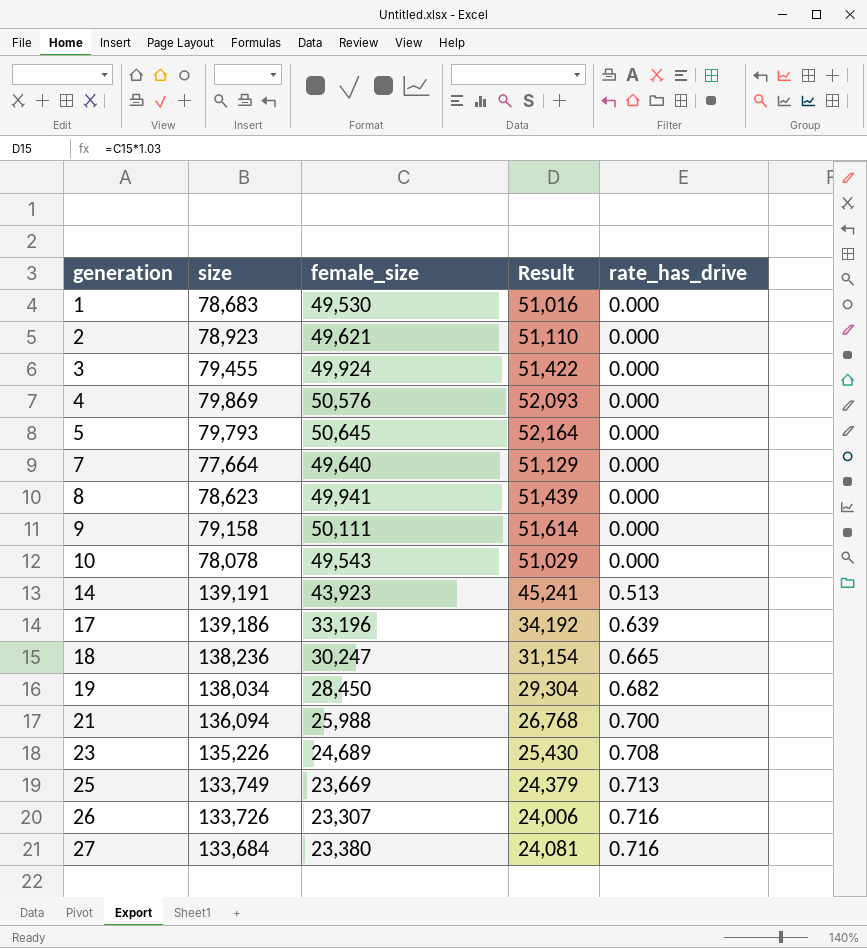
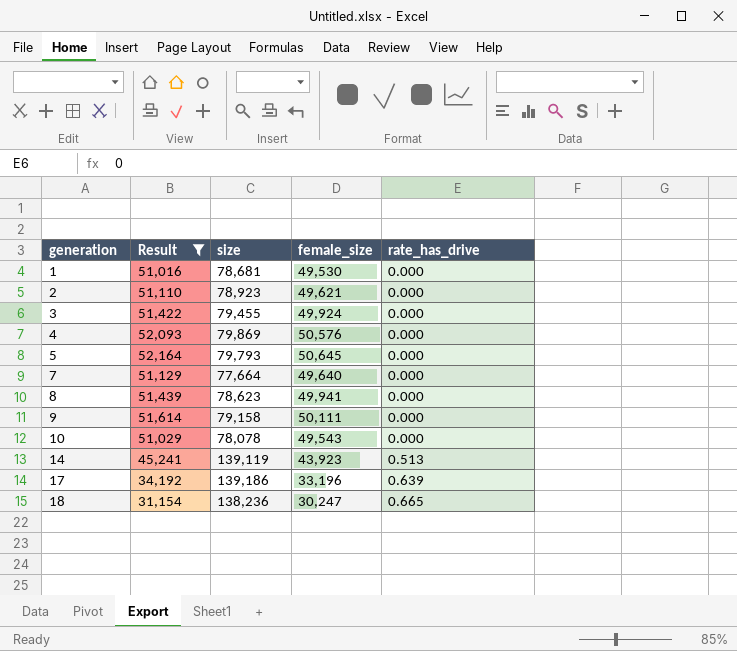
filter: none -> Result >= 31,154
column Result | position: 4 -> 2
1 | size: 78,683 -> 78,681
14 | size: 139,191 -> 139,119

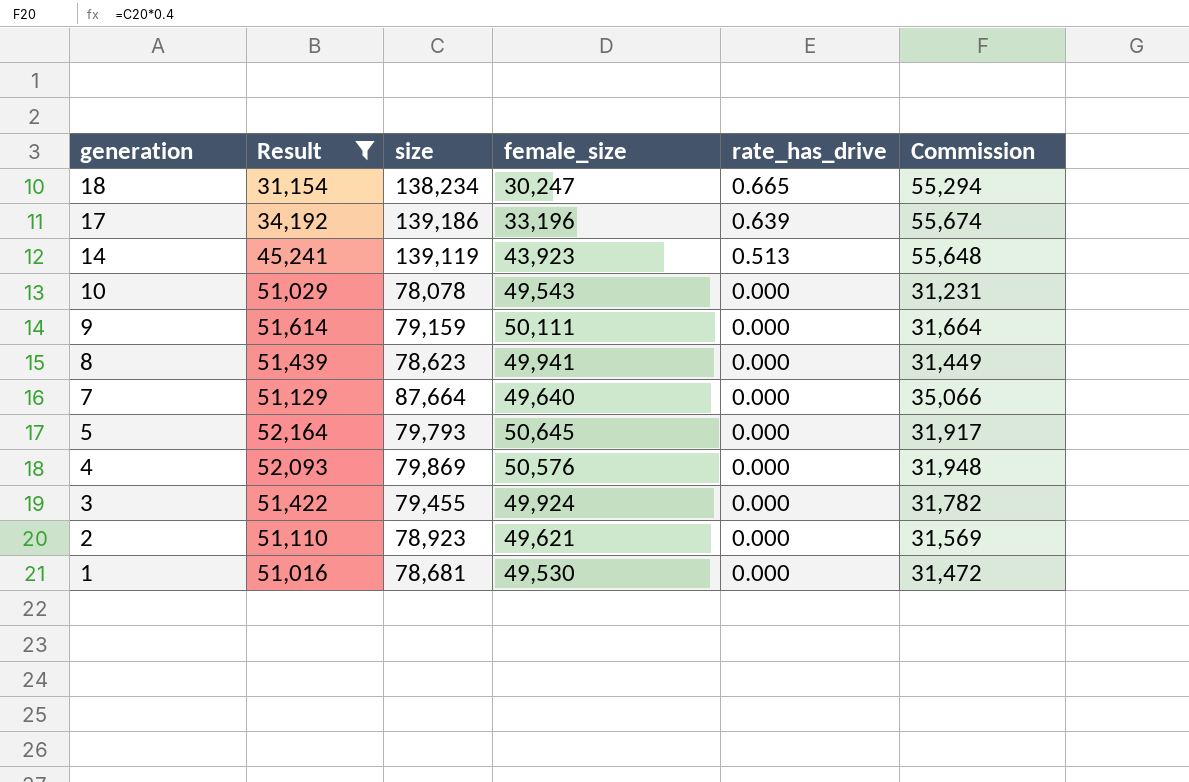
row order: generation ascending -> generation descending
column Commission | formula: none -> [size] * 0.4
18 | size: 138,236 -> 138,234
9 | size: 79,158 -> 79,159
7 | size: 77,664 -> 87,664

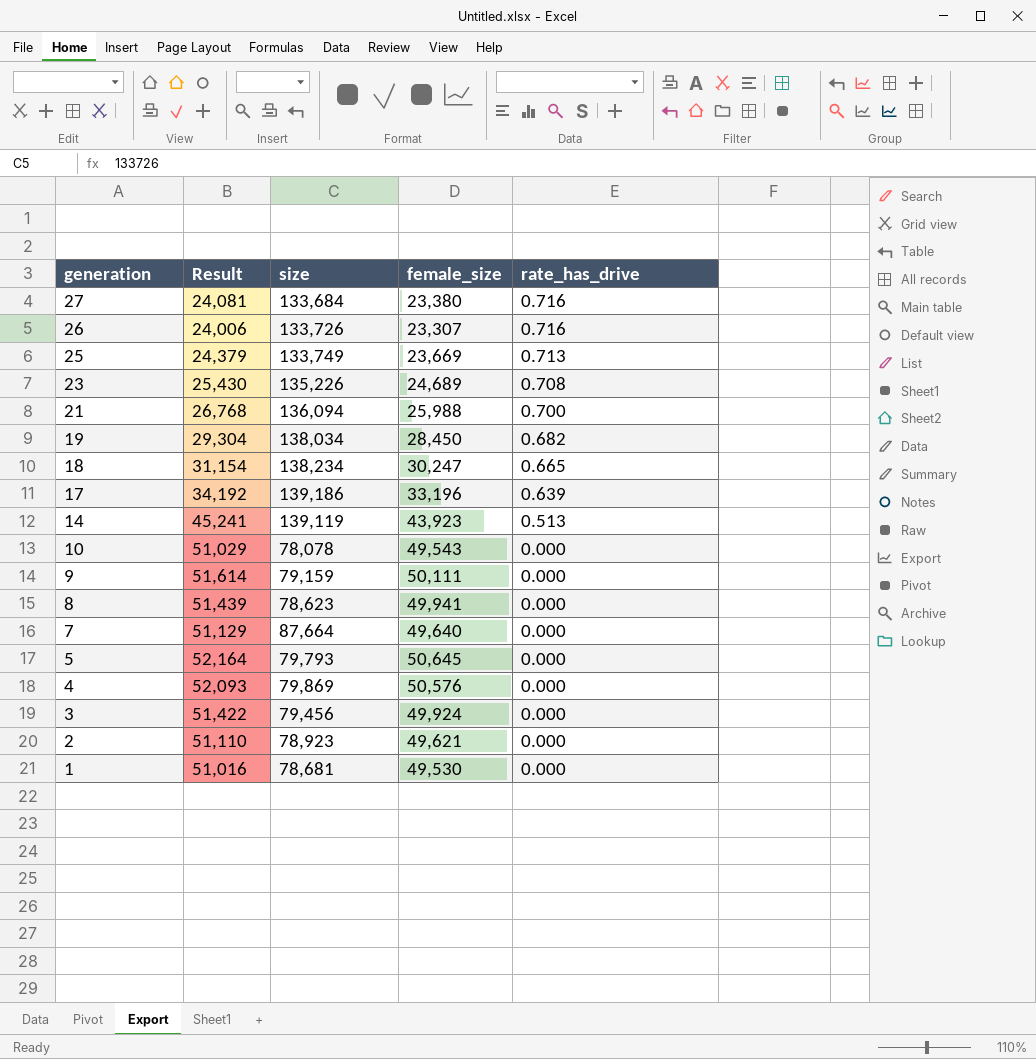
filter: Result >= 31,154 -> none
column Commission | formula: [size] * 0.4 -> none
3 | size: 79,455 -> 79,456

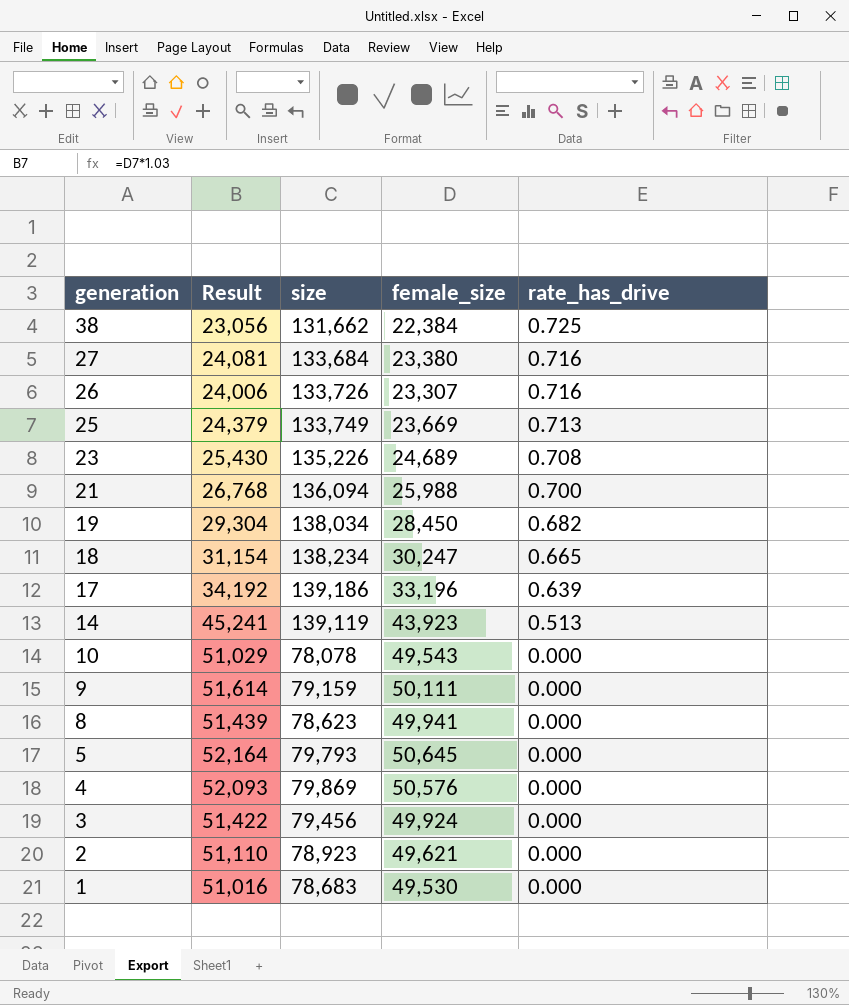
row 7: 51,129 | 87,664 | 49,640 | 0.000 -> none
row 38: none -> 23,056 | 131,662 | 22,384 | 0.725
1 | size: 78,681 -> 78,683

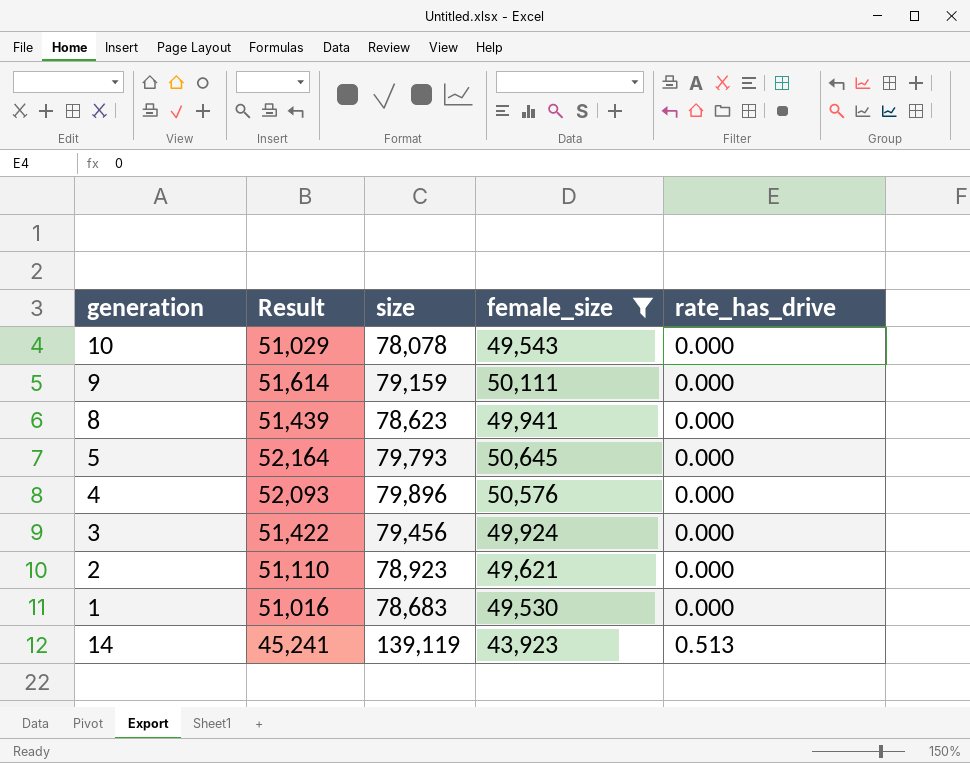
filter: none -> female_size >= 43,923
row order: generation descending -> rate_has_drive ascending
4 | size: 79,869 -> 79,896

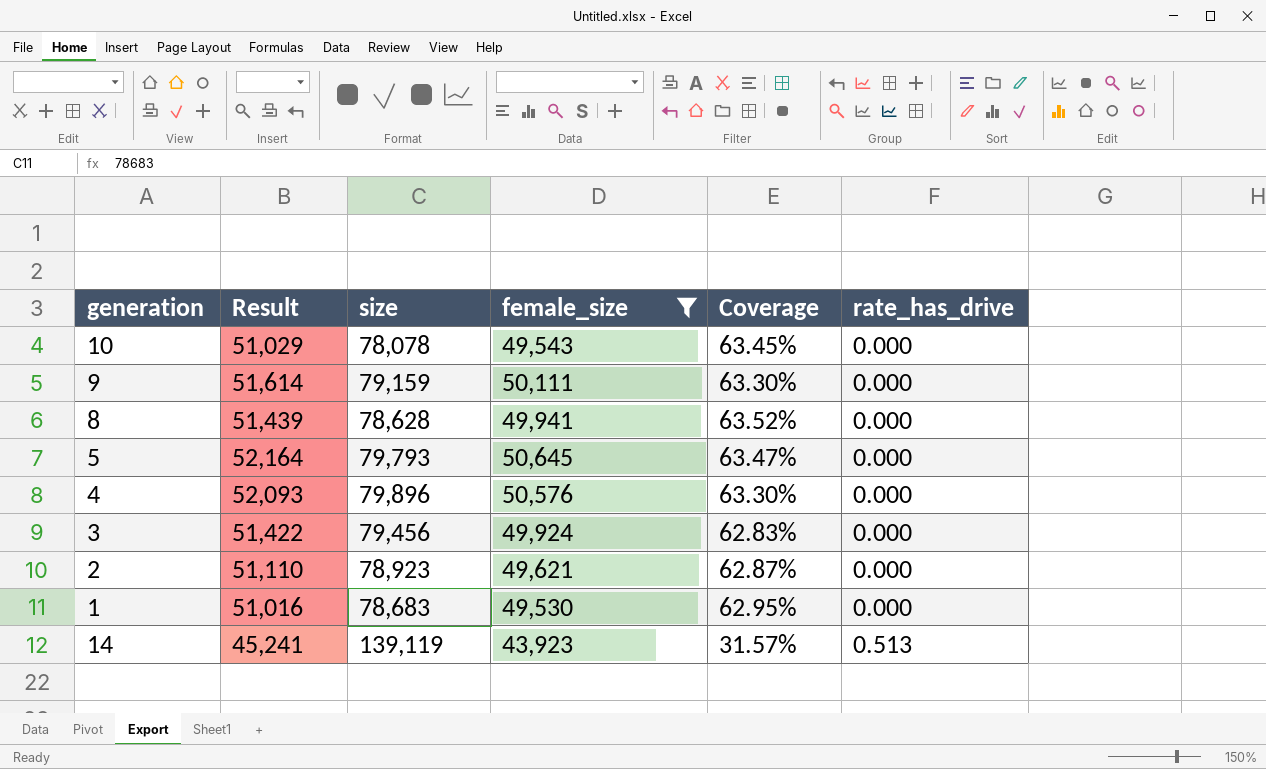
column Coverage | formula: none -> [female_size] / [size]
8 | size: 78,623 -> 78,628

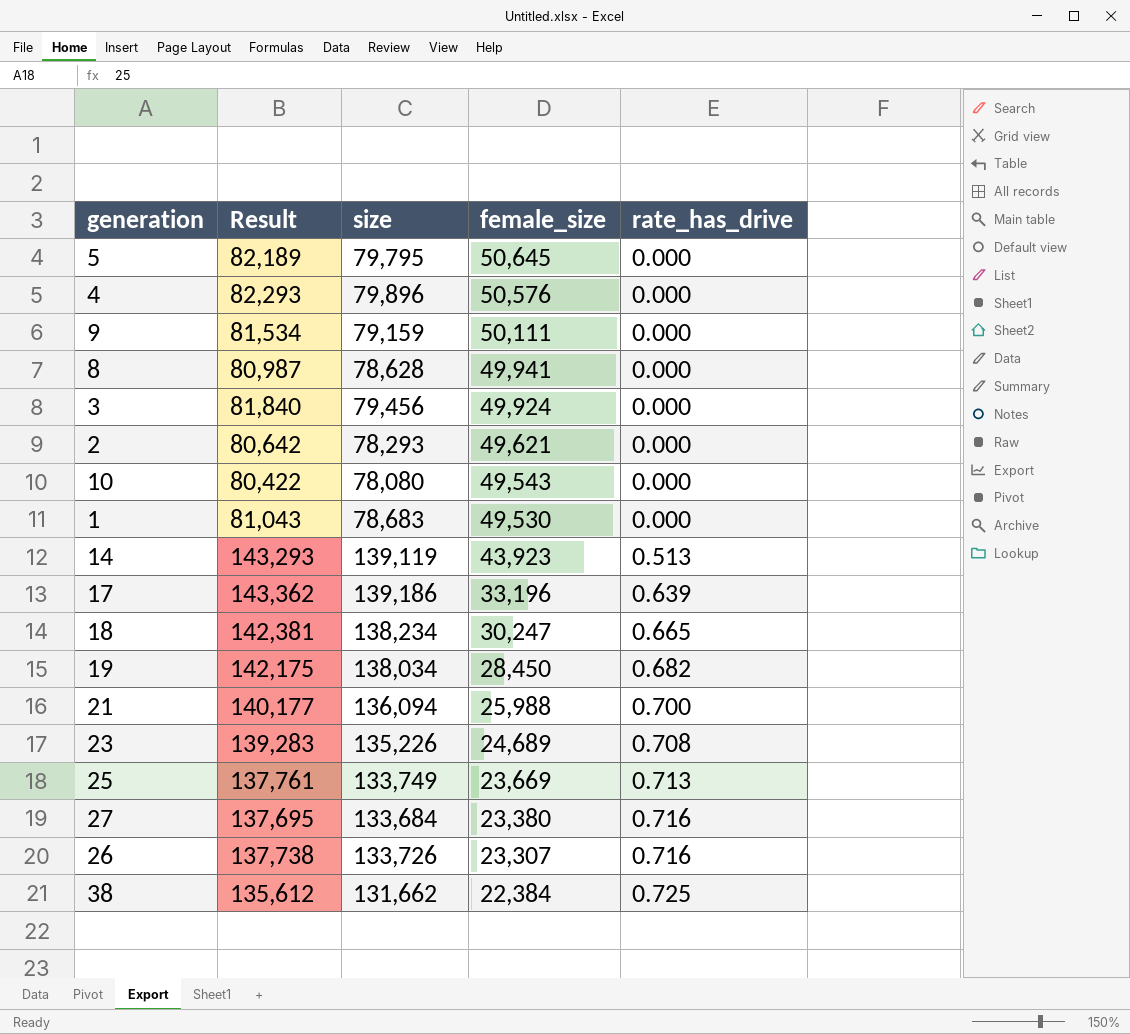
filter: female_size >= 43,923 -> none
row order: rate_has_drive ascending -> female_size descending
column Coverage | formula: [female_size] / [size] -> none
column Result | formula: [female_size] * 1.03 -> [size] * 1.03
5 | size: 79,793 -> 79,795
2 | size: 78,923 -> 78,293
10 | size: 78,078 -> 78,080

